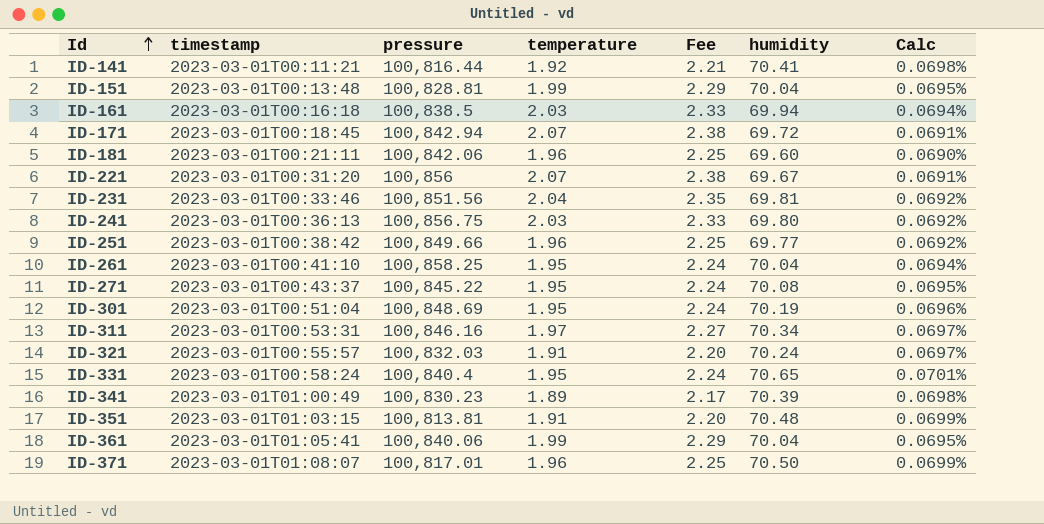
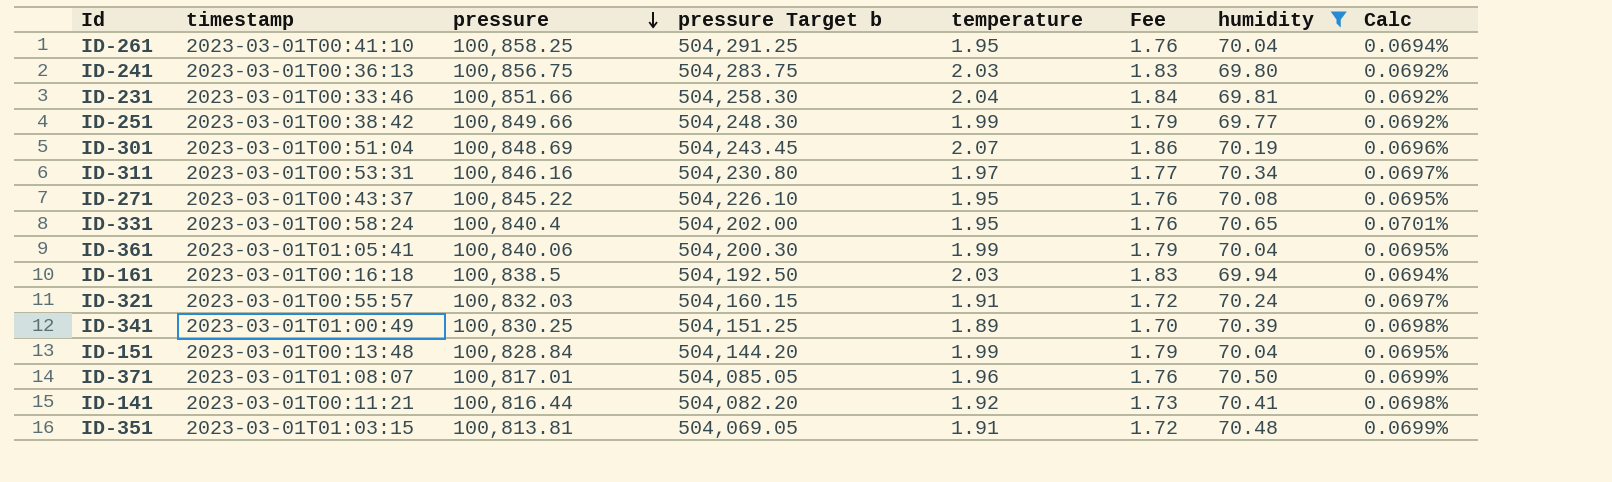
filter: none -> humidity >= 69.77
row order: Id ascending -> pressure descending
column pressure Target b | formula: none -> [pressure] * 5
column Fee | formula: [temperature] * 1.15 -> [temperature] * 0.9
ID-231 | pressure: 100,851.56 -> 100,851.66
ID-251 | temperature: 1.96 -> 1.99
ID-301 | temperature: 1.95 -> 2.07
ID-341 | pressure: 100,830.23 -> 100,830.25
ID-151 | pressure: 100,828.81 -> 100,828.84

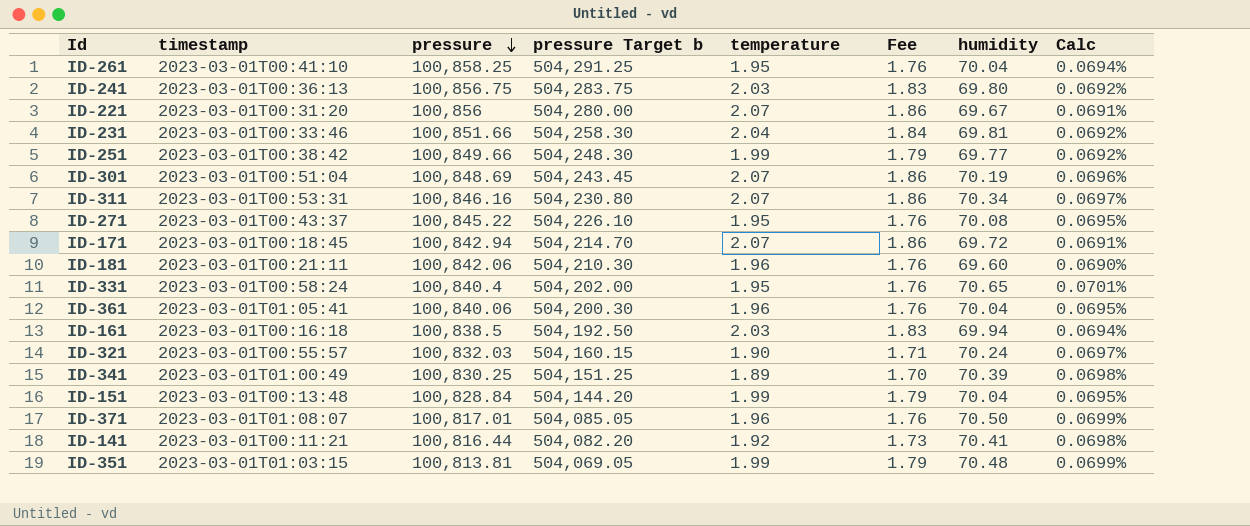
filter: humidity >= 69.77 -> none
ID-311 | temperature: 1.97 -> 2.07
ID-311 | Fee: 1.77 -> 1.86
ID-361 | temperature: 1.99 -> 1.96
ID-361 | Fee: 1.79 -> 1.76
ID-321 | temperature: 1.91 -> 1.90
ID-321 | Fee: 1.72 -> 1.71
ID-351 | temperature: 1.91 -> 1.99
ID-351 | Fee: 1.72 -> 1.79

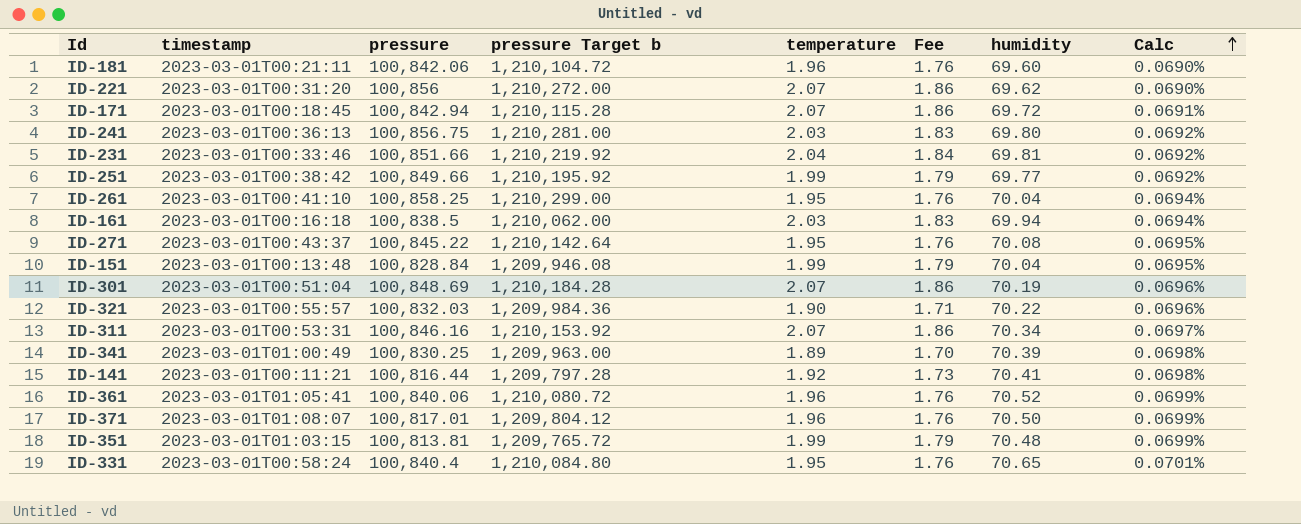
row order: pressure descending -> Calc ascending
column pressure Target b | formula: [pressure] * 5 -> [pressure] * 12
ID-221 | humidity: 69.67 -> 69.62
ID-221 | Calc: 0.0691% -> 0.0690%
ID-321 | humidity: 70.24 -> 70.22
ID-321 | Calc: 0.0697% -> 0.0696%
ID-361 | humidity: 70.04 -> 70.52
ID-361 | Calc: 0.0695% -> 0.0699%

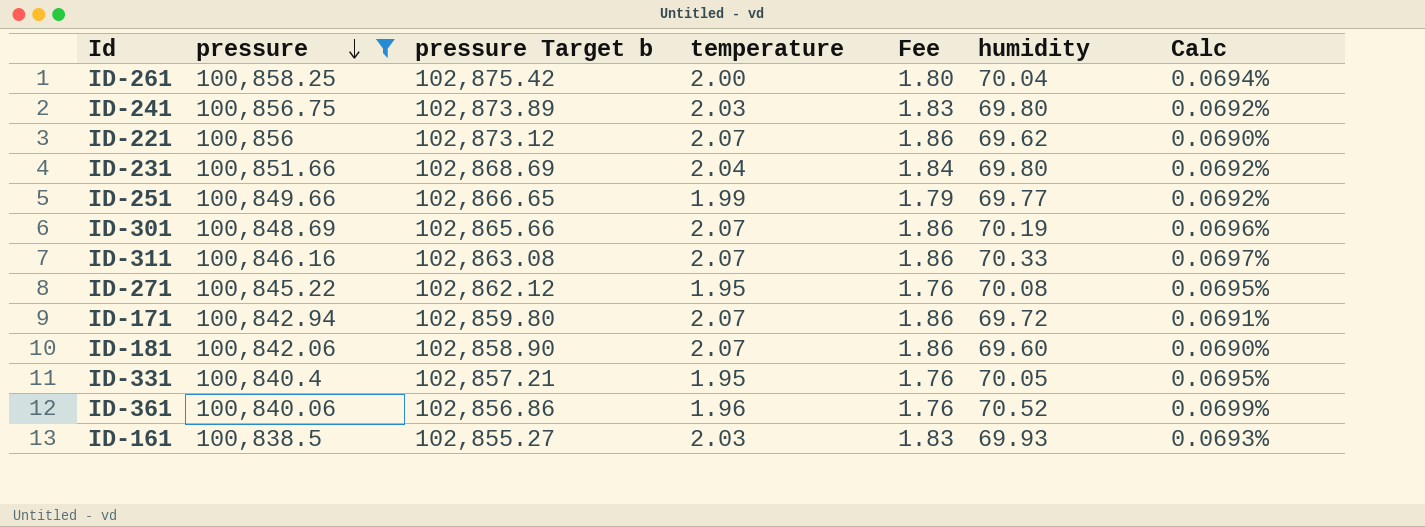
filter: none -> pressure >= 100,838.5
row order: Calc ascending -> pressure descending
column timestamp | position: 2 -> none
column pressure Target b | formula: [pressure] * 12 -> [pressure] * 1.02
ID-261 | temperature: 1.95 -> 2.00
ID-261 | Fee: 1.76 -> 1.80
ID-231 | humidity: 69.81 -> 69.80
ID-311 | humidity: 70.34 -> 70.33
ID-181 | temperature: 1.96 -> 2.07
ID-181 | Fee: 1.76 -> 1.86
ID-331 | humidity: 70.65 -> 70.05
ID-331 | Calc: 0.0701% -> 0.0695%
ID-161 | humidity: 69.94 -> 69.93
ID-161 | Calc: 0.0694% -> 0.0693%

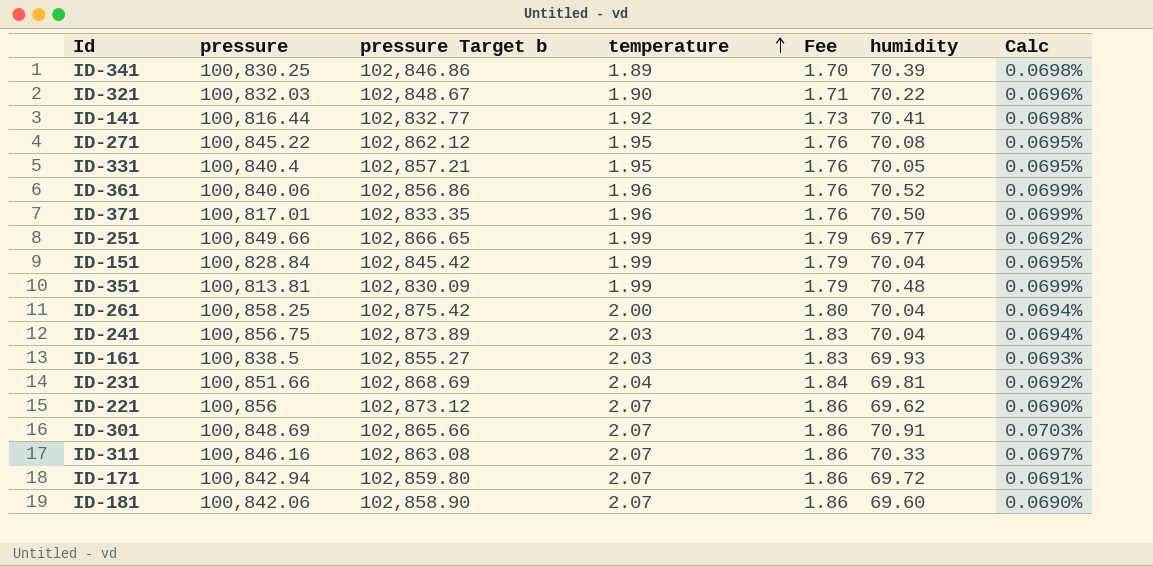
filter: pressure >= 100,838.5 -> none
row order: pressure descending -> temperature ascending
ID-241 | humidity: 69.80 -> 70.04
ID-241 | Calc: 0.0692% -> 0.0694%
ID-231 | humidity: 69.80 -> 69.81
ID-301 | humidity: 70.19 -> 70.91
ID-301 | Calc: 0.0696% -> 0.0703%

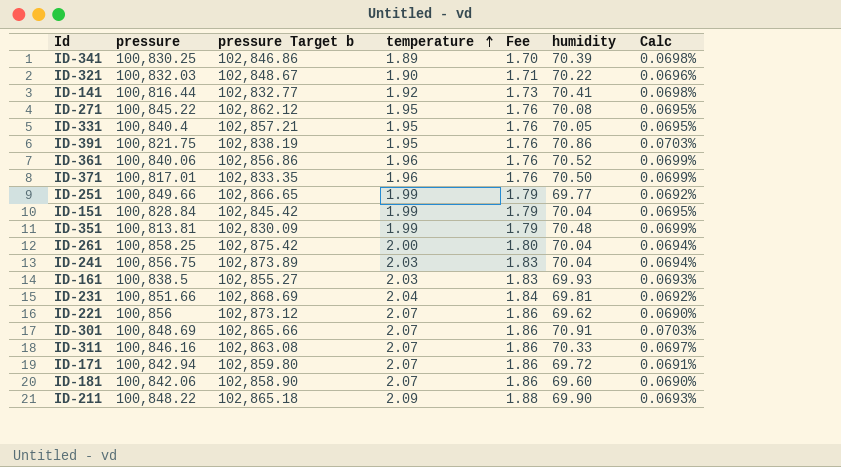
row ID-391: none -> 100,821.75 | 102,838.19 | 1.95 | 1.76 | 70.86 | 0.0703%
row ID-211: none -> 100,848.22 | 102,865.18 | 2.09 | 1.88 | 69.90 | 0.0693%

